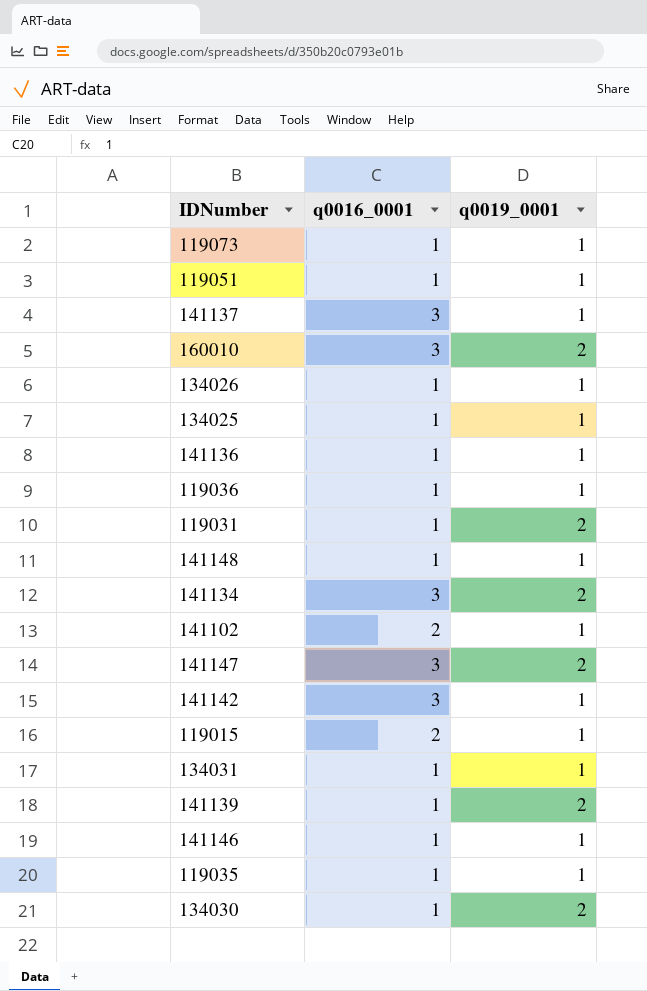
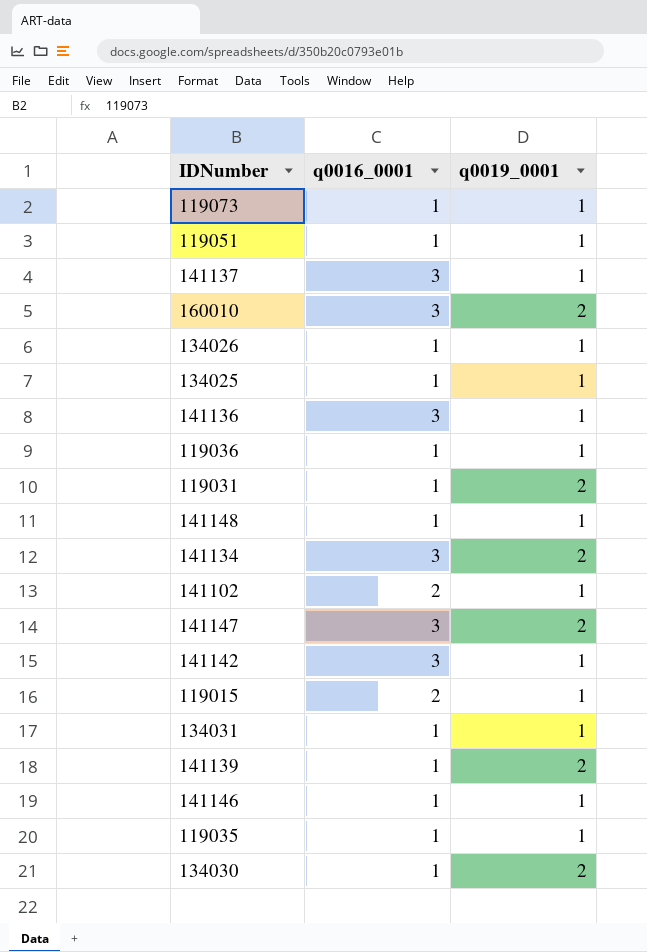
141136 | q0016_0001: 1 -> 3

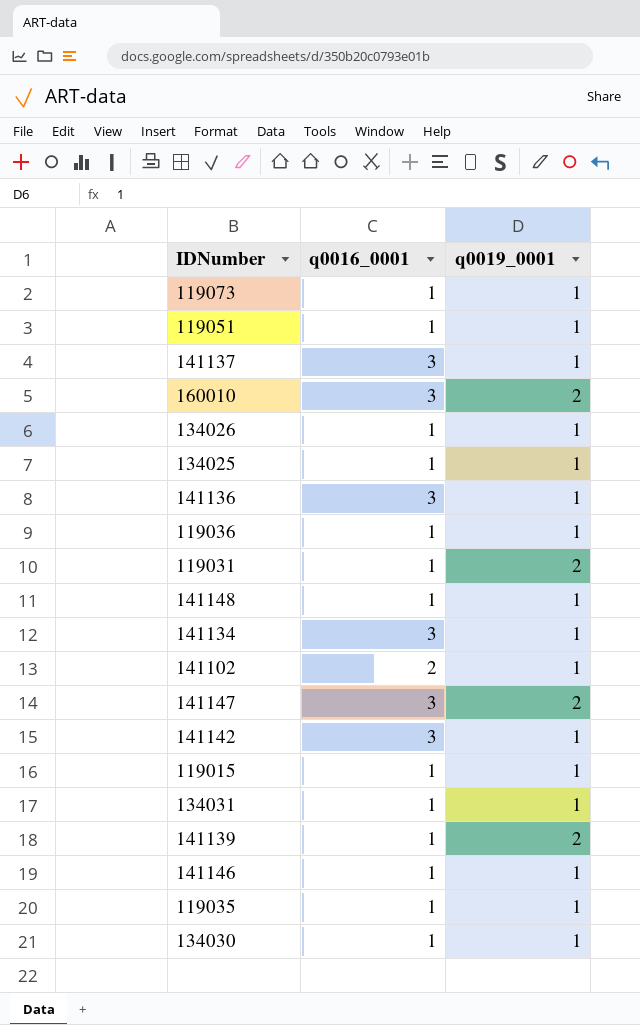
141134 | q0019_0001: 2 -> 1
119015 | q0016_0001: 2 -> 1
134030 | q0019_0001: 2 -> 1

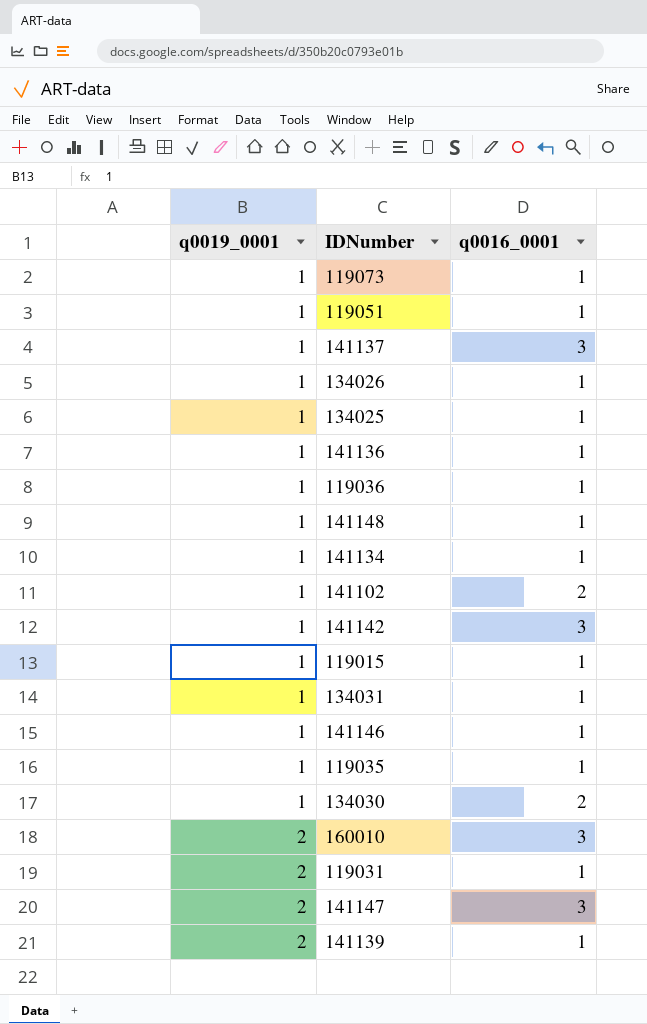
row order: none -> q0019_0001 ascending
column q0019_0001 | position: 3 -> 1
141136 | q0016_0001: 3 -> 1
141134 | q0016_0001: 3 -> 1
134030 | q0016_0001: 1 -> 2

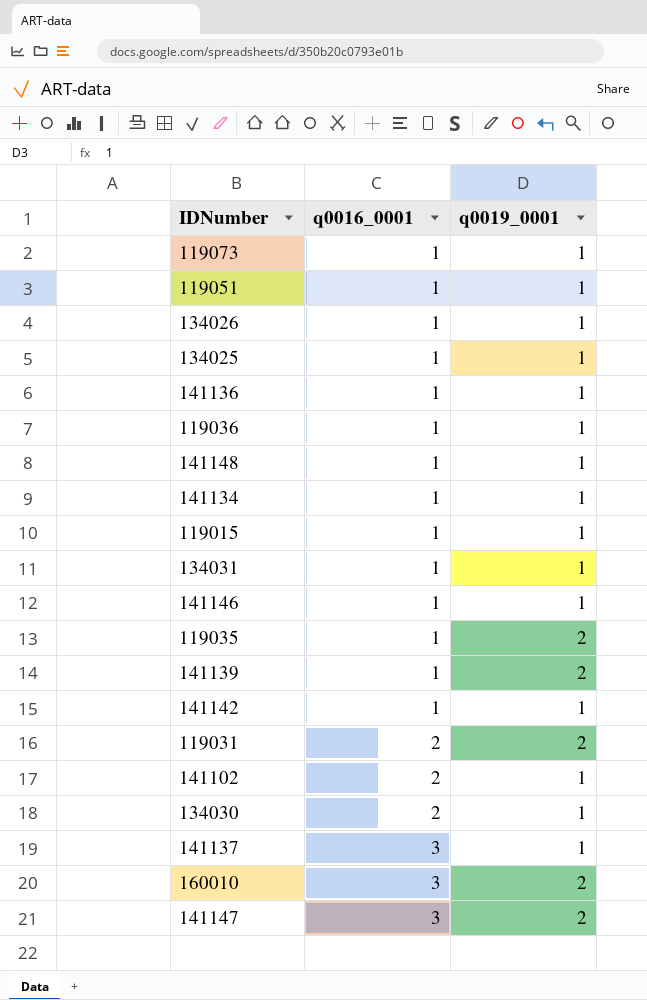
row order: q0019_0001 ascending -> q0016_0001 ascending
column q0019_0001 | position: 1 -> 3
119035 | q0019_0001: 1 -> 2
141142 | q0016_0001: 3 -> 1
119031 | q0016_0001: 1 -> 2

